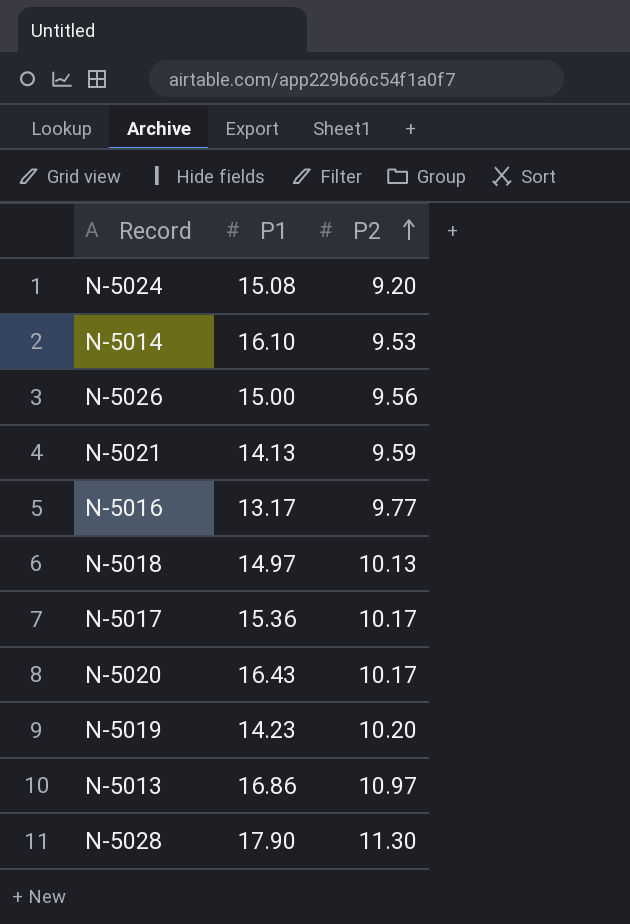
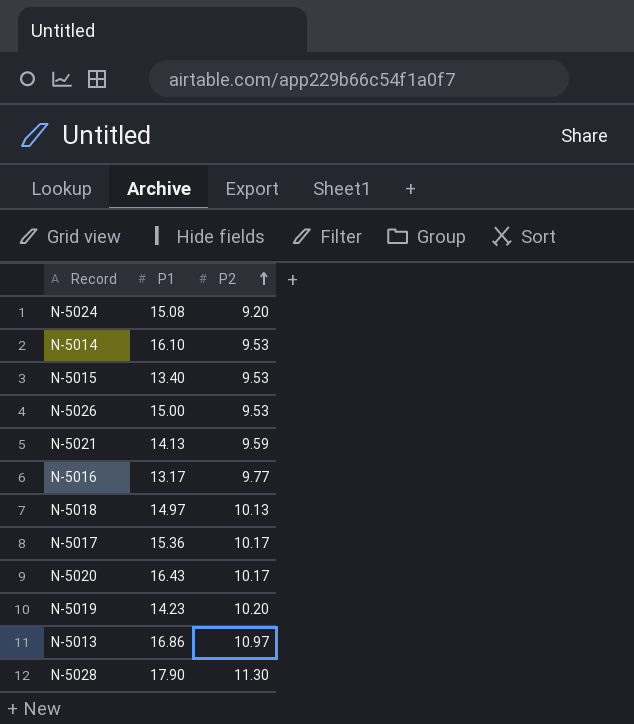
row N-5015: none -> 13.40 | 9.53
N-5026 | P2: 9.56 -> 9.53

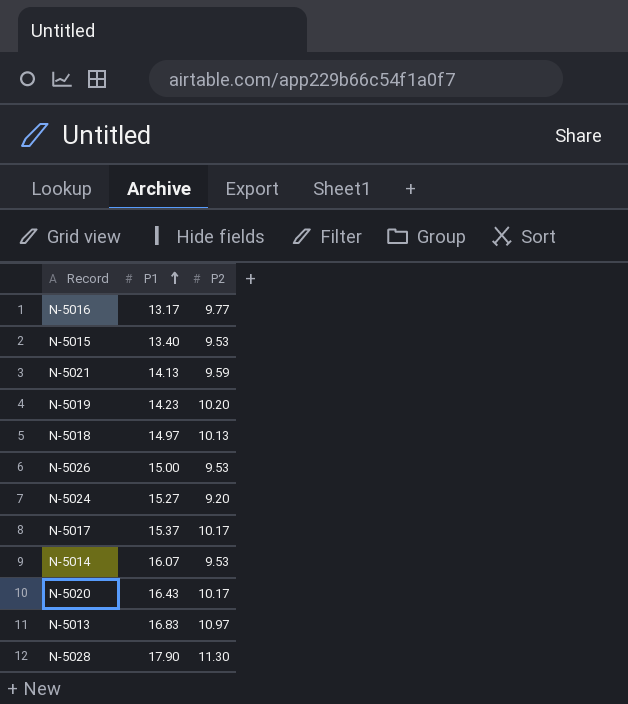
row order: P2 ascending -> P1 ascending
N-5024 | P1: 15.08 -> 15.27
N-5017 | P1: 15.36 -> 15.37
N-5014 | P1: 16.10 -> 16.07
N-5013 | P1: 16.86 -> 16.83

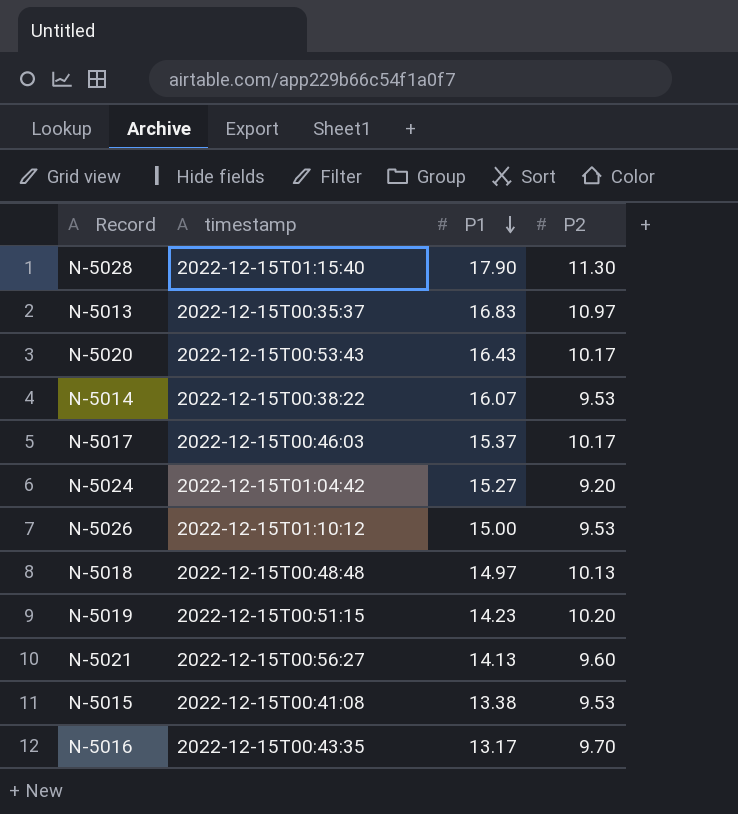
row order: P1 ascending -> P1 descending
column timestamp | position: none -> 2
N-5021 | P2: 9.59 -> 9.60
N-5015 | P1: 13.40 -> 13.38
N-5016 | P2: 9.77 -> 9.70

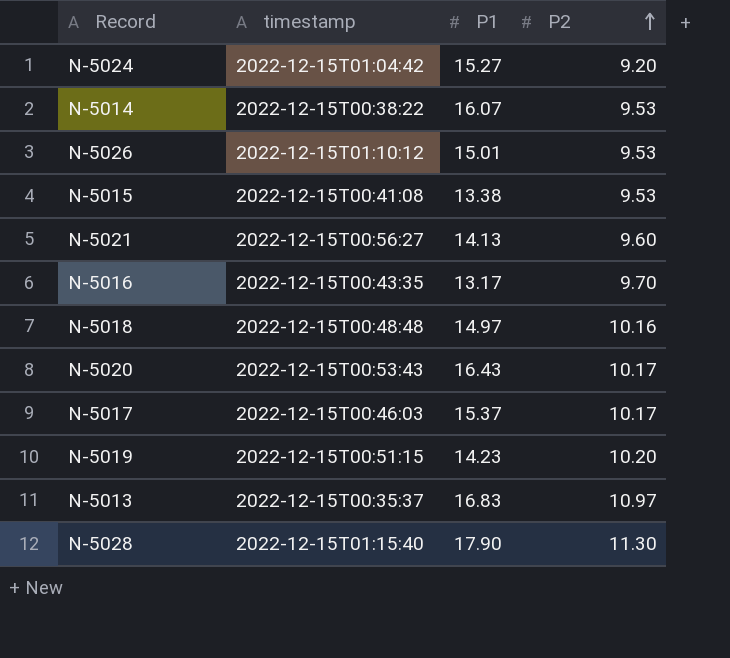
row order: P1 descending -> P2 ascending
N-5026 | P1: 15.00 -> 15.01
N-5018 | P2: 10.13 -> 10.16

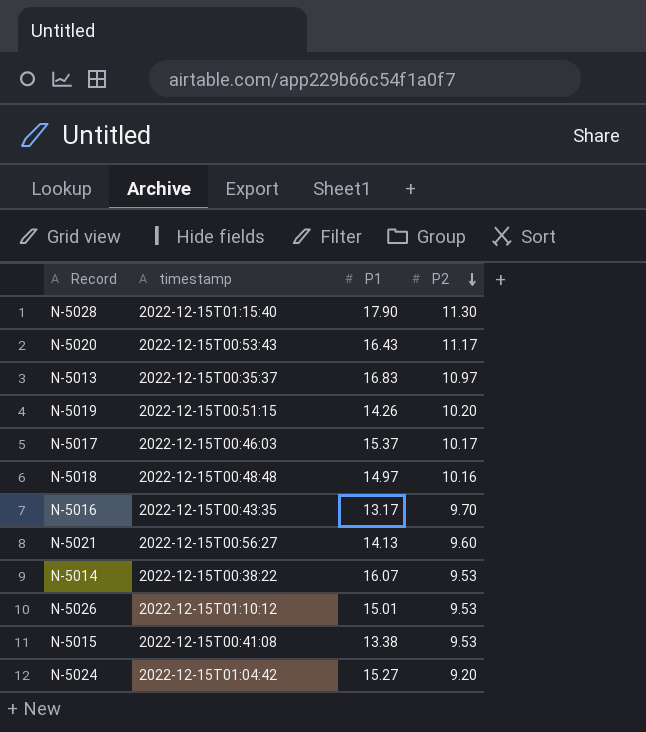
row order: P2 ascending -> P2 descending
N-5020 | P2: 10.17 -> 11.17
N-5019 | P1: 14.23 -> 14.26

